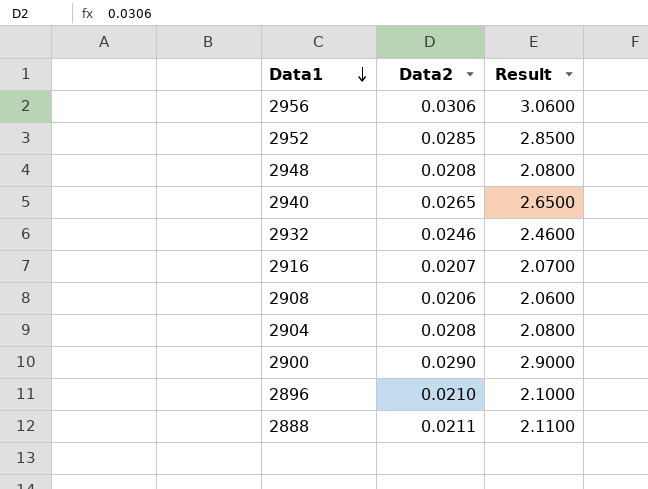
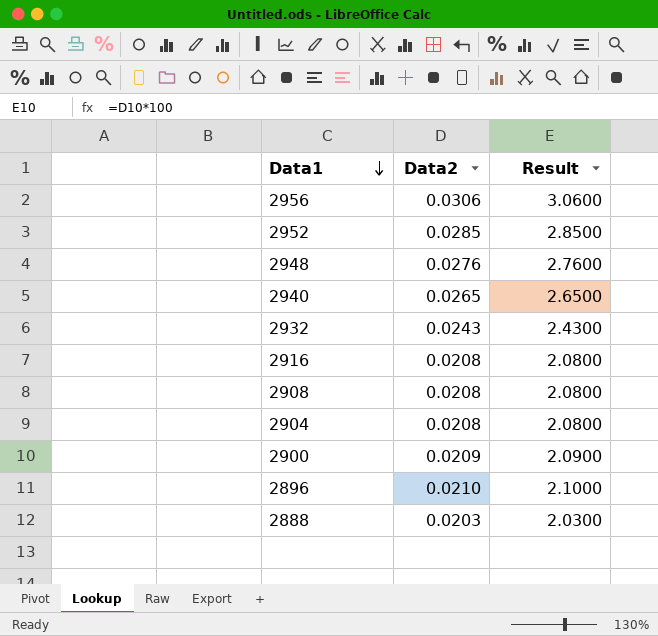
2948 | Data2: 0.0208 -> 0.0276
2948 | Result: 2.0800 -> 2.7600
2932 | Data2: 0.0246 -> 0.0243
2932 | Result: 2.4600 -> 2.4300
2916 | Data2: 0.0207 -> 0.0208
2916 | Result: 2.0700 -> 2.0800
2908 | Data2: 0.0206 -> 0.0208
2908 | Result: 2.0600 -> 2.0800
2900 | Data2: 0.0290 -> 0.0209
2900 | Result: 2.9000 -> 2.0900
2888 | Data2: 0.0211 -> 0.0203
2888 | Result: 2.1100 -> 2.0300

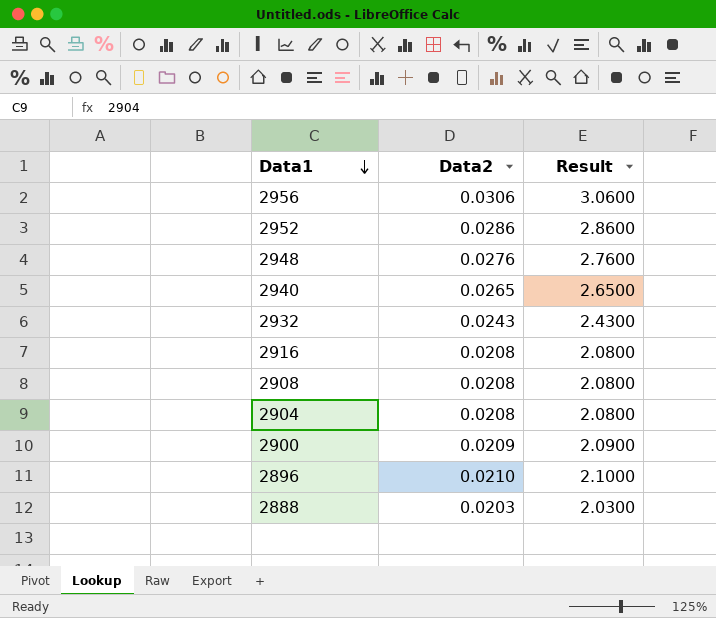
2952 | Data2: 0.0285 -> 0.0286
2952 | Result: 2.8500 -> 2.8600

